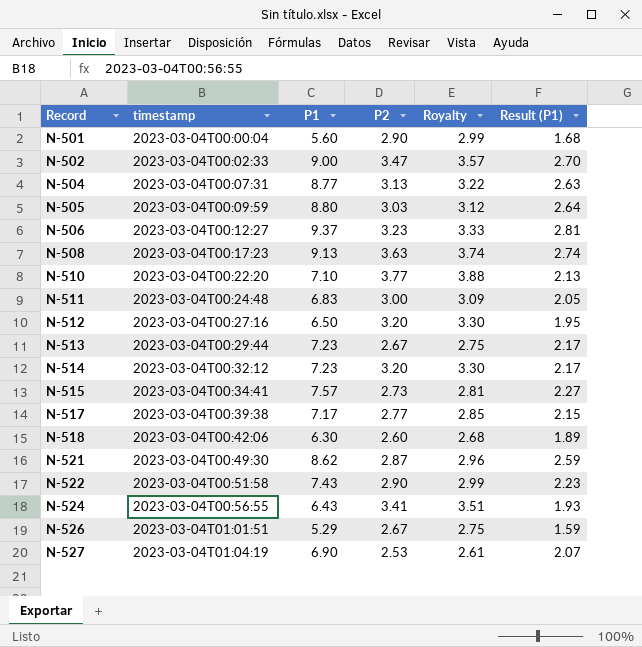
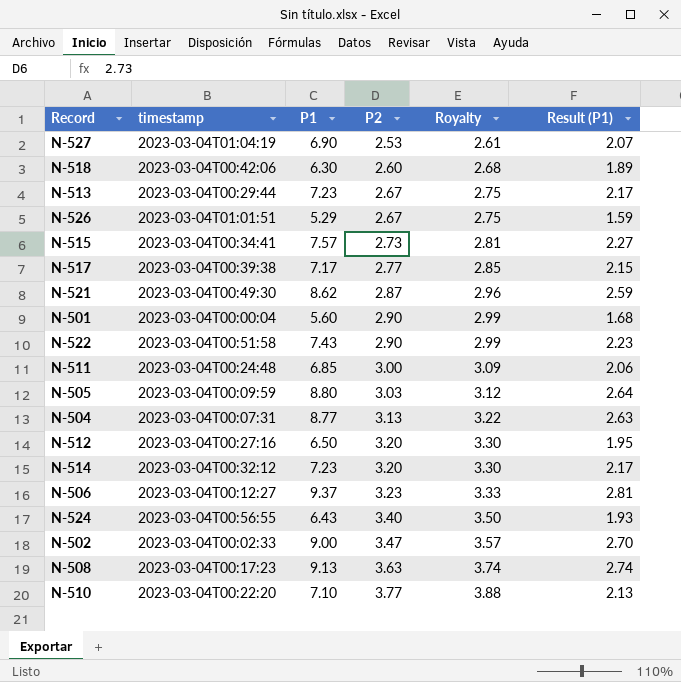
row order: Record ascending -> P2 ascending
N-511 | P1: 6.83 -> 6.85
N-511 | Result (P1): 2.05 -> 2.06
N-524 | P2: 3.41 -> 3.40
N-524 | Royalty: 3.51 -> 3.50

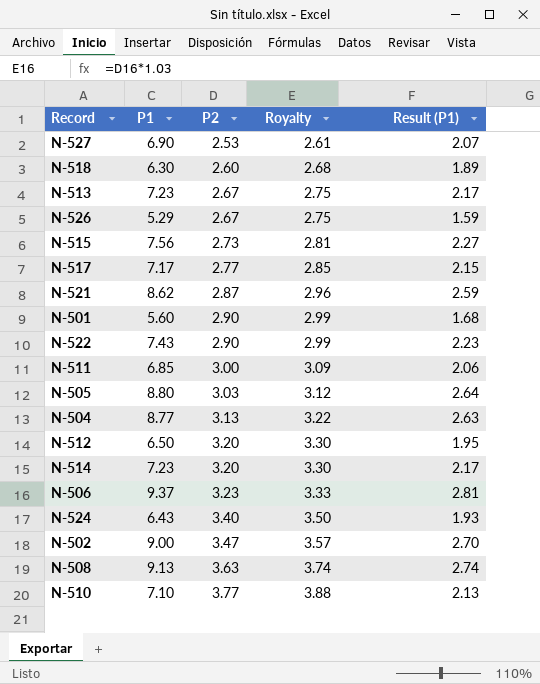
column timestamp | position: 2 -> none
N-515 | P1: 7.57 -> 7.56

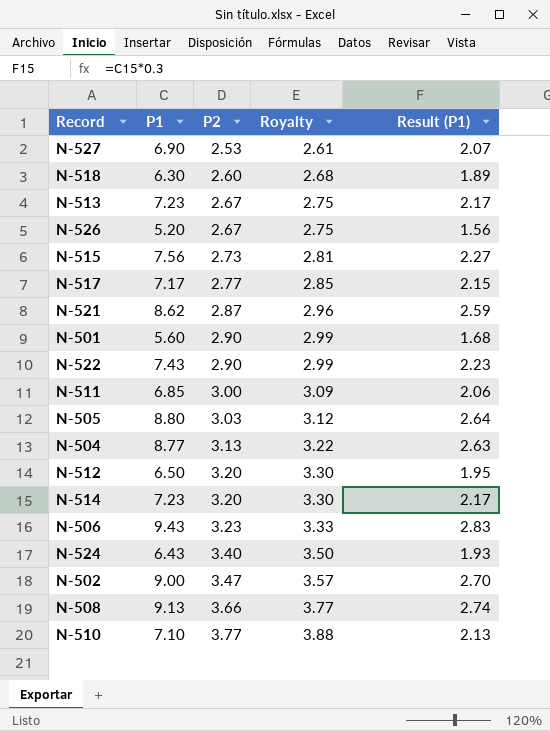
N-526 | P1: 5.29 -> 5.20
N-526 | Result (P1): 1.59 -> 1.56
N-506 | P1: 9.37 -> 9.43
N-506 | Result (P1): 2.81 -> 2.83
N-508 | P2: 3.63 -> 3.66
N-508 | Royalty: 3.74 -> 3.77

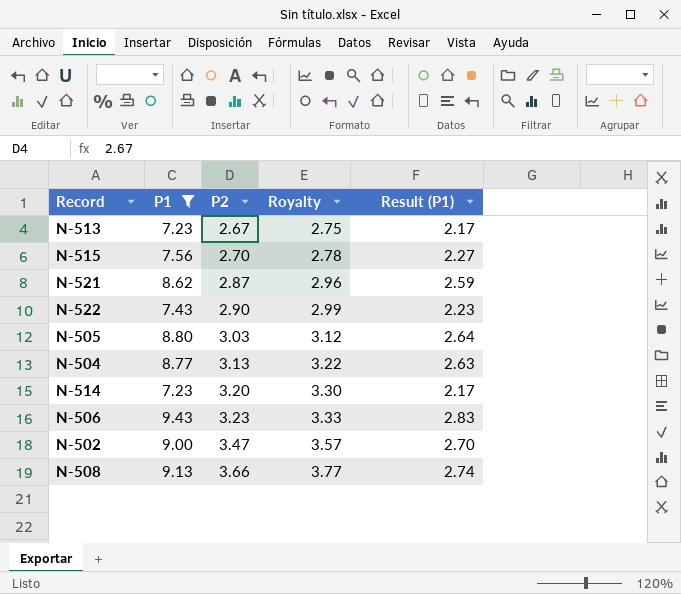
filter: none -> P1 >= 7.23
N-515 | P2: 2.73 -> 2.70
N-515 | Royalty: 2.81 -> 2.78

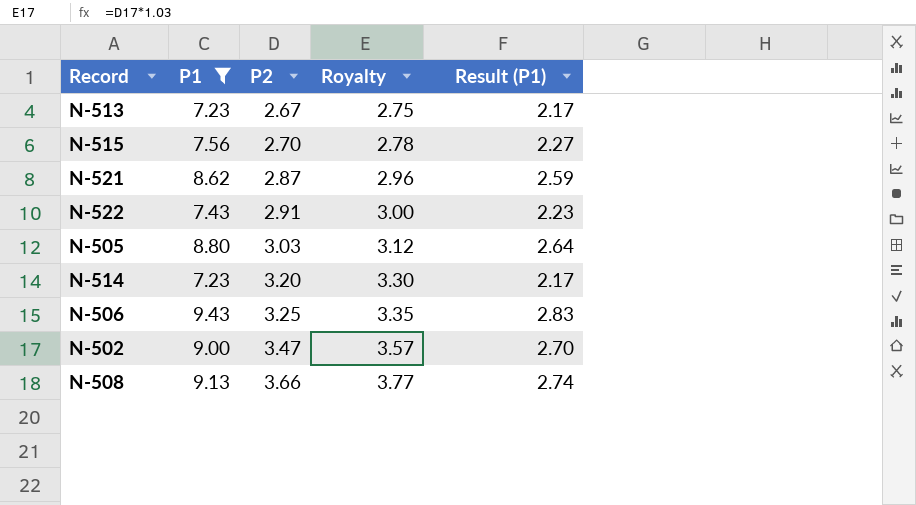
row N-504: 8.77 | 3.13 | 3.22 | 2.63 -> none
N-522 | P2: 2.90 -> 2.91
N-522 | Royalty: 2.99 -> 3.00
N-506 | P2: 3.23 -> 3.25
N-506 | Royalty: 3.33 -> 3.35

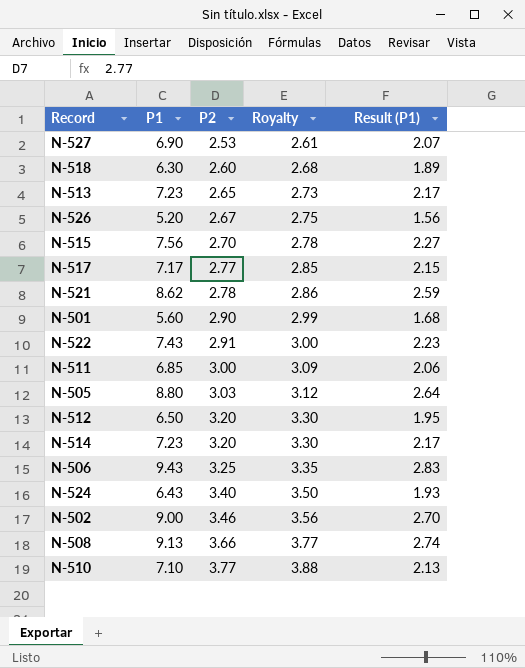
filter: P1 >= 7.23 -> none
N-513 | P2: 2.67 -> 2.65
N-513 | Royalty: 2.75 -> 2.73
N-521 | P2: 2.87 -> 2.78
N-521 | Royalty: 2.96 -> 2.86
N-502 | P2: 3.47 -> 3.46
N-502 | Royalty: 3.57 -> 3.56

